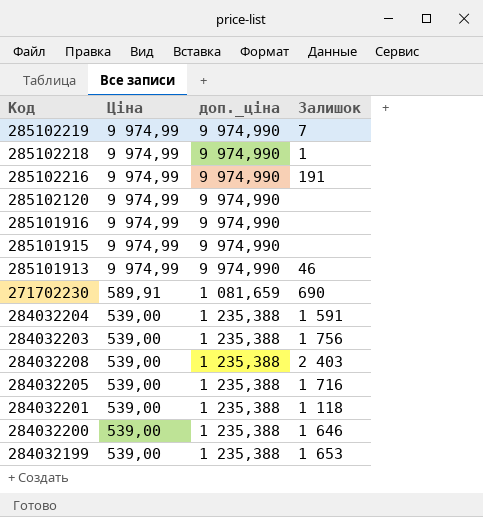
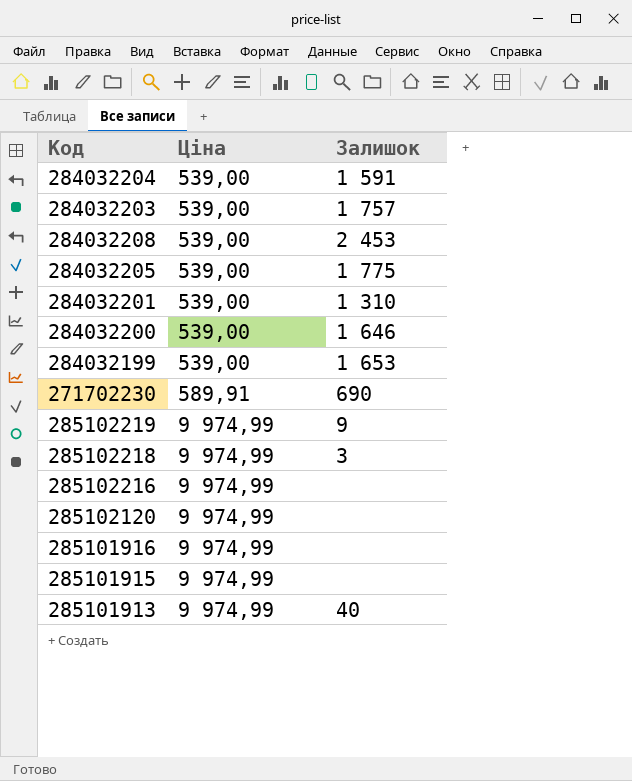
row order: Ціна descending -> Ціна ascending
column доп._ціна | position: 3 -> none
284032203 | Залишок: 1 756 -> 1 757
284032208 | Залишок: 2 403 -> 2 453
284032205 | Залишок: 1 716 -> 1 775
284032201 | Залишок: 1 118 -> 1 310
285102219 | Залишок: 7 -> 9
285102218 | Залишок: 1 -> 3
285102216 | Залишок: 191 -> none
285101913 | Залишок: 46 -> 40

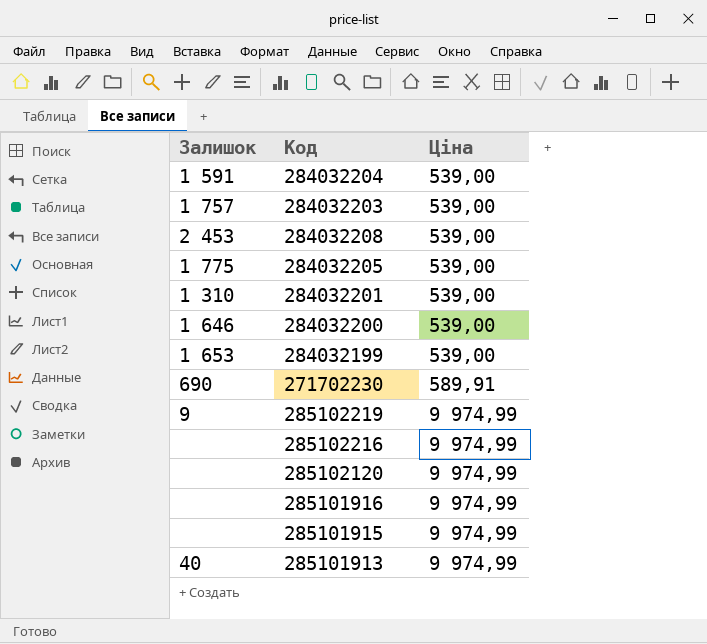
column Залишок | position: 3 -> 1
row 285102218: 9 974,99 | 3 -> none

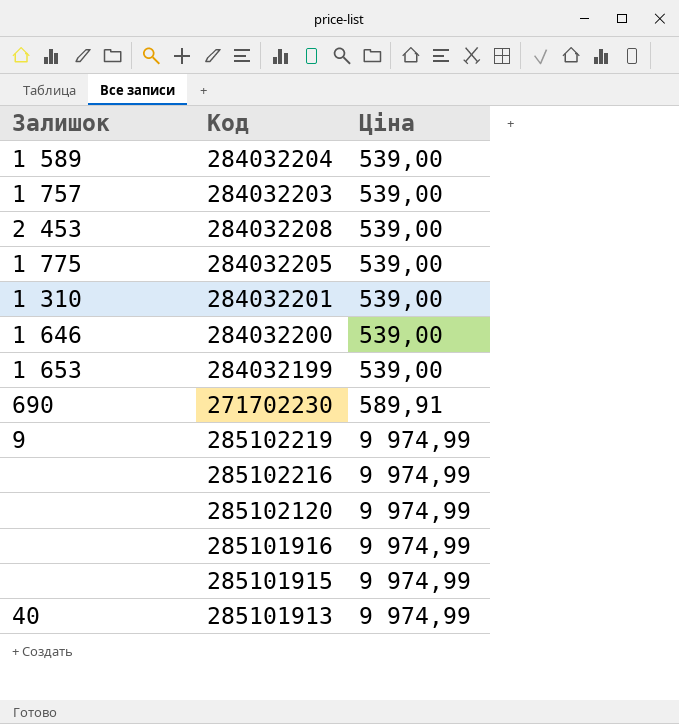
284032204 | Залишок: 1 591 -> 1 589

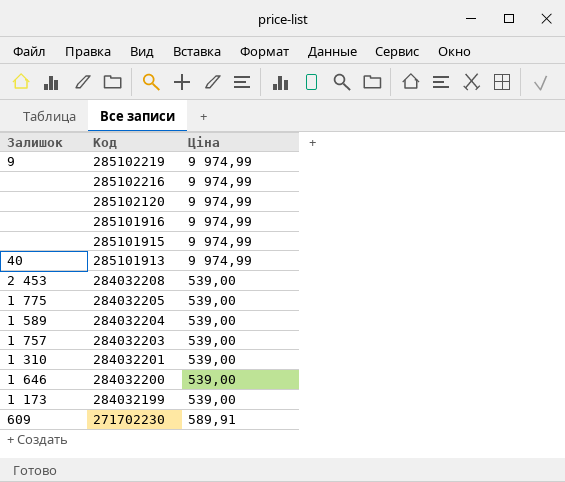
row order: Ціна ascending -> Код descending
284032199 | Залишок: 1 653 -> 1 173
271702230 | Залишок: 690 -> 609

